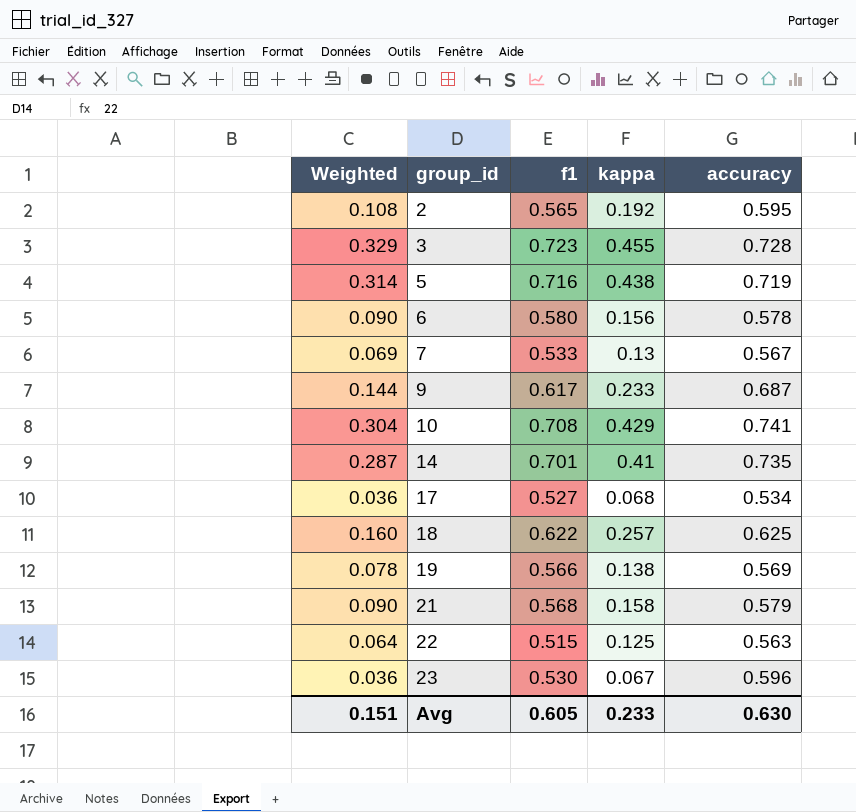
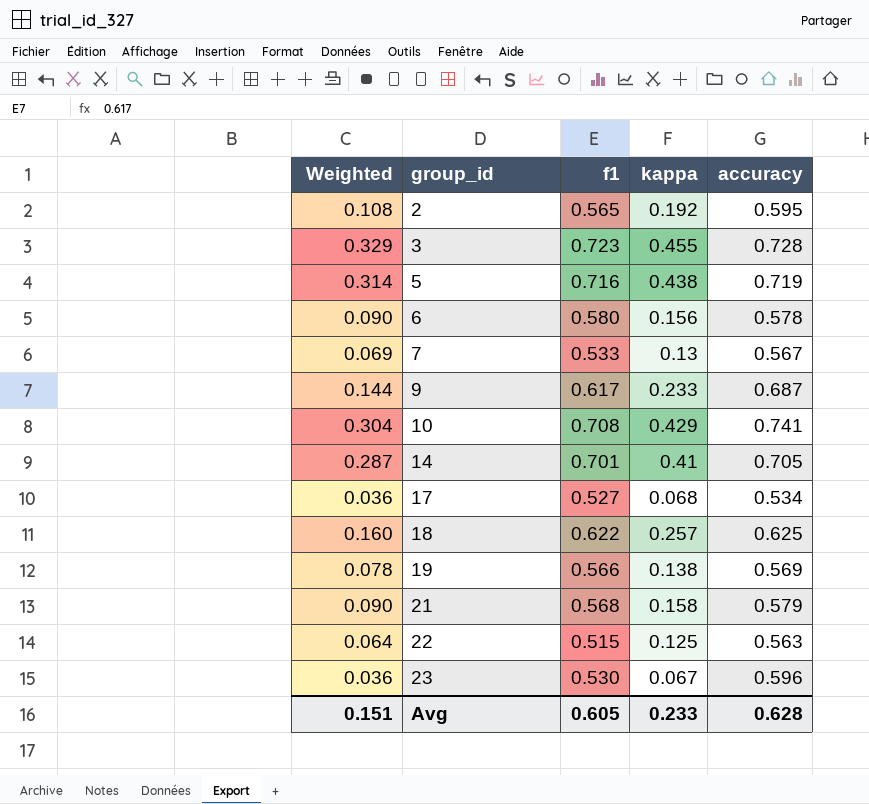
14 | accuracy: 0.735 -> 0.705
Avg | accuracy: 0.630 -> 0.628

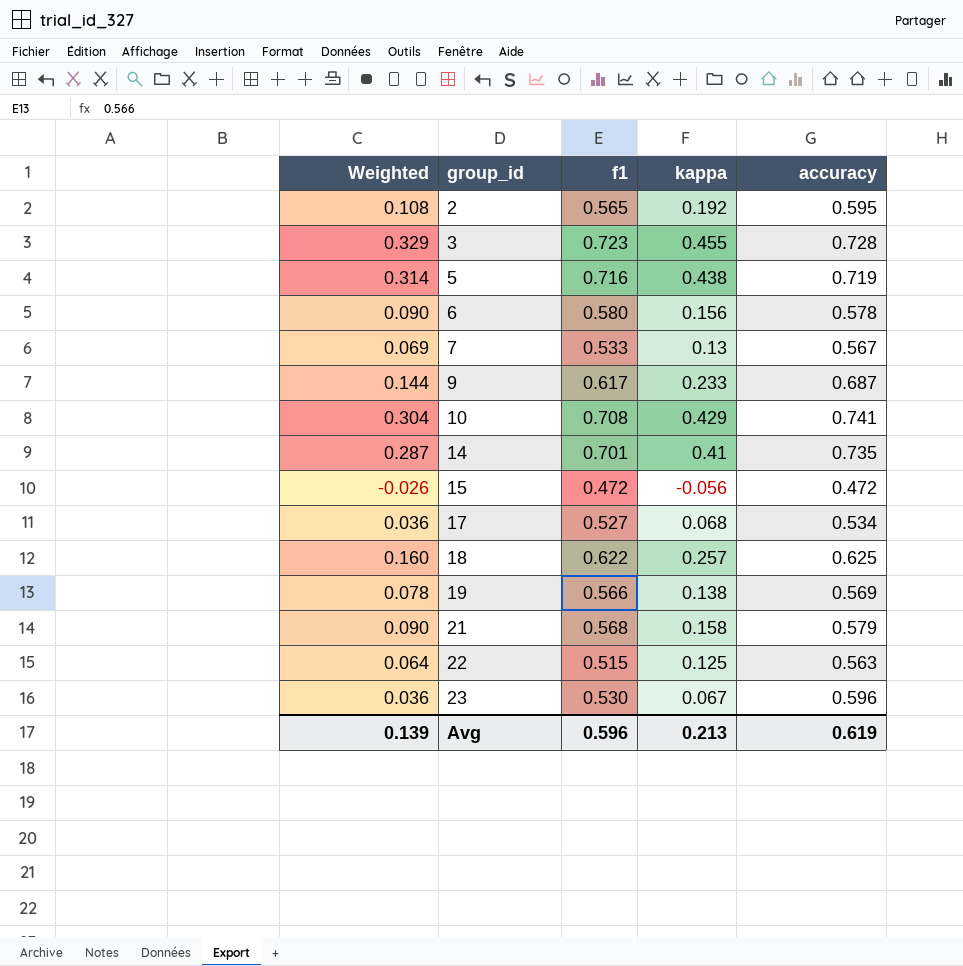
14 | accuracy: 0.705 -> 0.735
row 15: none -> -0.026 | 0.472 | -0.056 | 0.472
Avg | Weighted: 0.151 -> 0.139
Avg | f1: 0.605 -> 0.596
Avg | kappa: 0.233 -> 0.213
Avg | accuracy: 0.628 -> 0.619

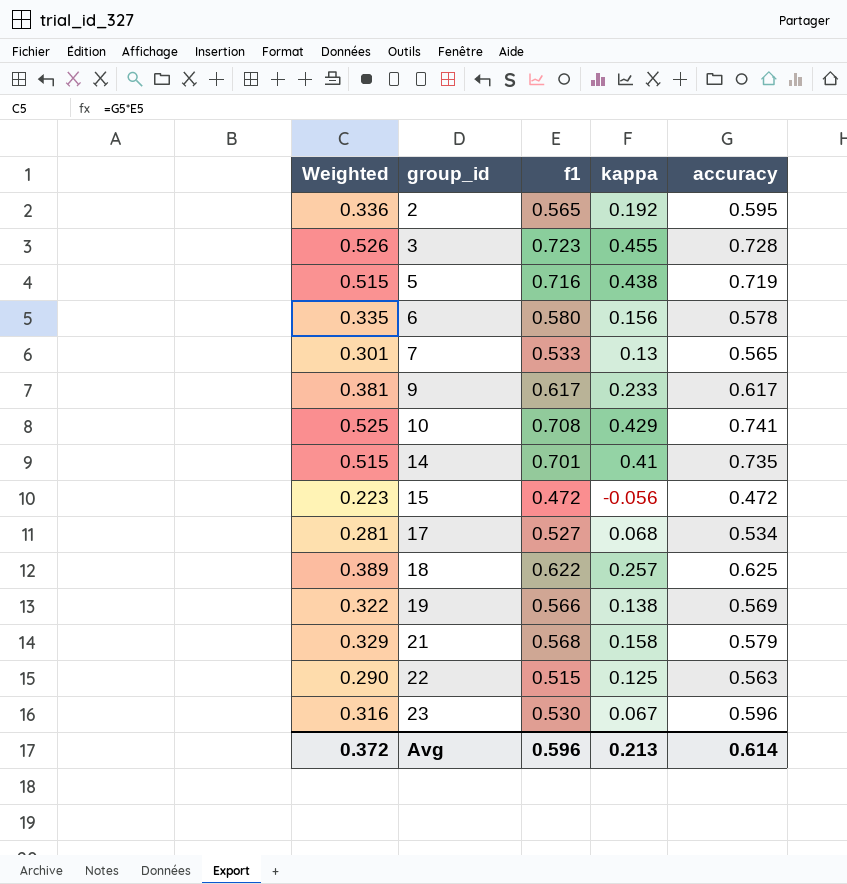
column Weighted | formula: [f1] * [kappa] -> [f1] * [accuracy]
7 | accuracy: 0.567 -> 0.565
9 | accuracy: 0.687 -> 0.617
Avg | Weighted: 0.139 -> 0.372
Avg | accuracy: 0.619 -> 0.614

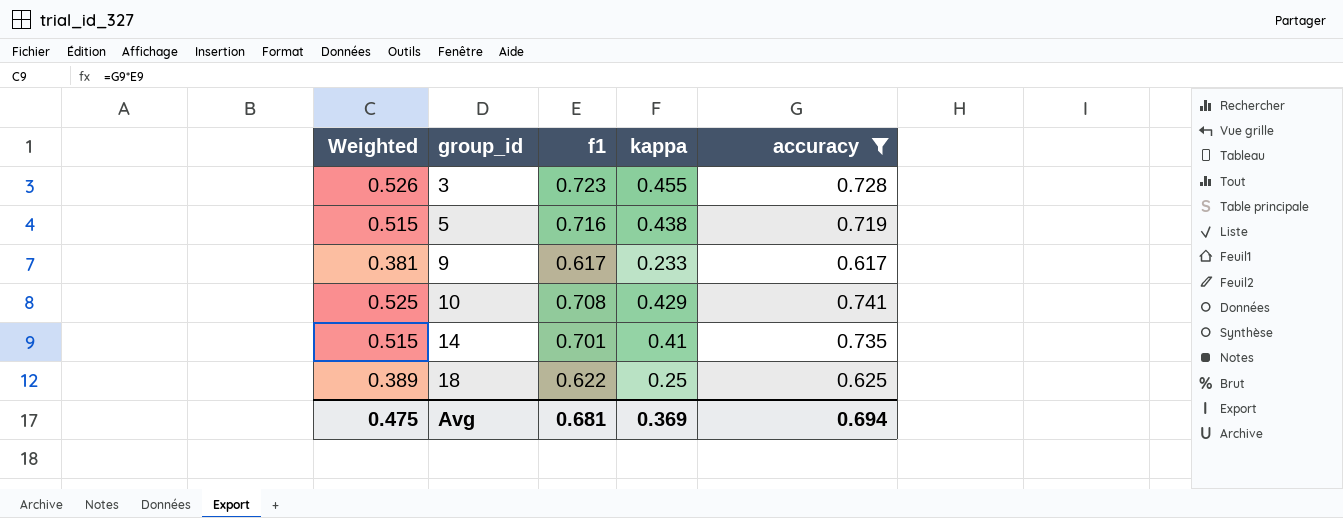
filter: none -> accuracy >= 0.617
18 | kappa: 0.257 -> 0.25
Avg | Weighted: 0.372 -> 0.475
Avg | f1: 0.596 -> 0.681
Avg | kappa: 0.213 -> 0.369
Avg | accuracy: 0.614 -> 0.694

